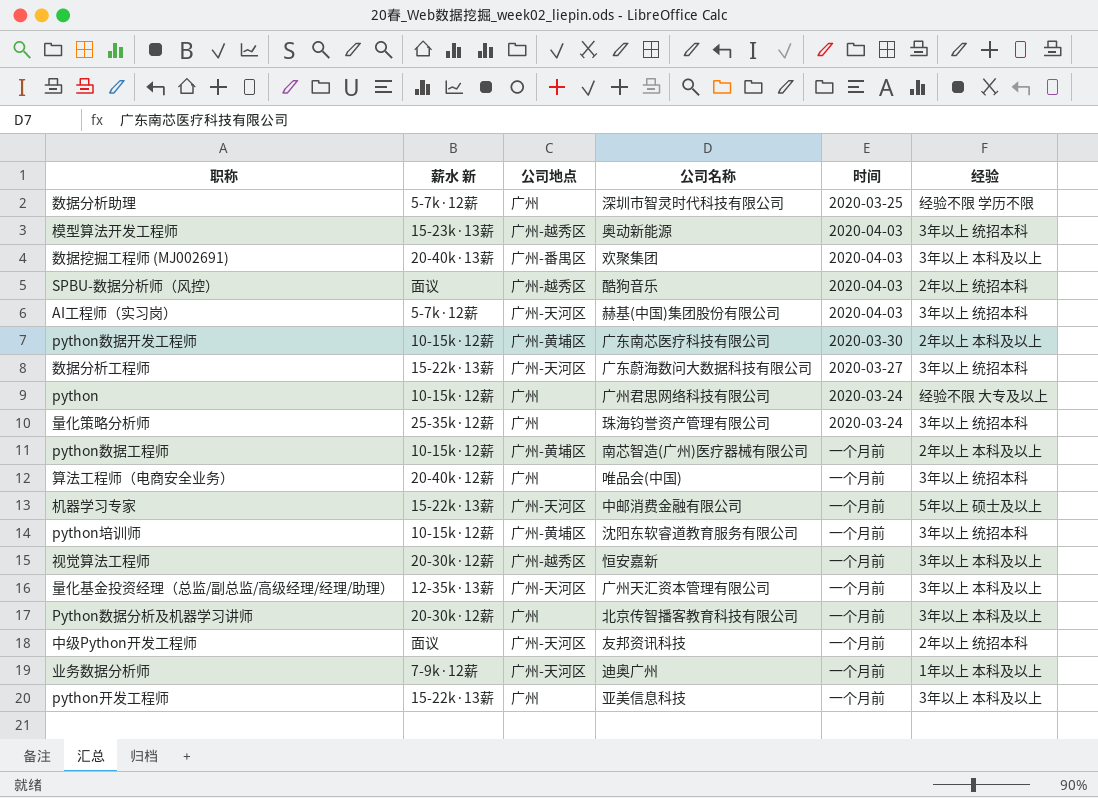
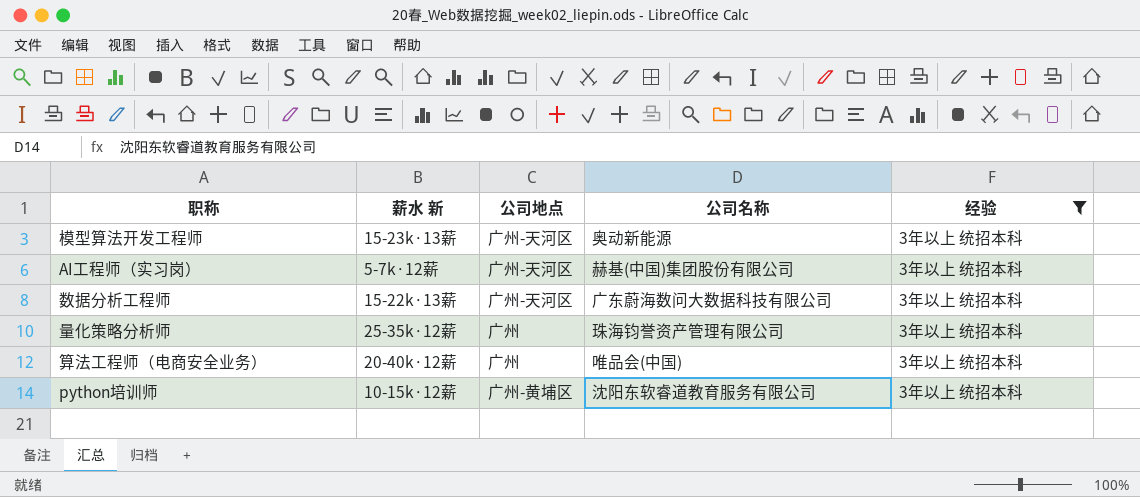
filter: none -> 经验 = 3年以上 统招本科
column 时间 | position: 5 -> none
模型算法开发工程师 | 公司地点: 广州-越秀区 -> 广州-天河区

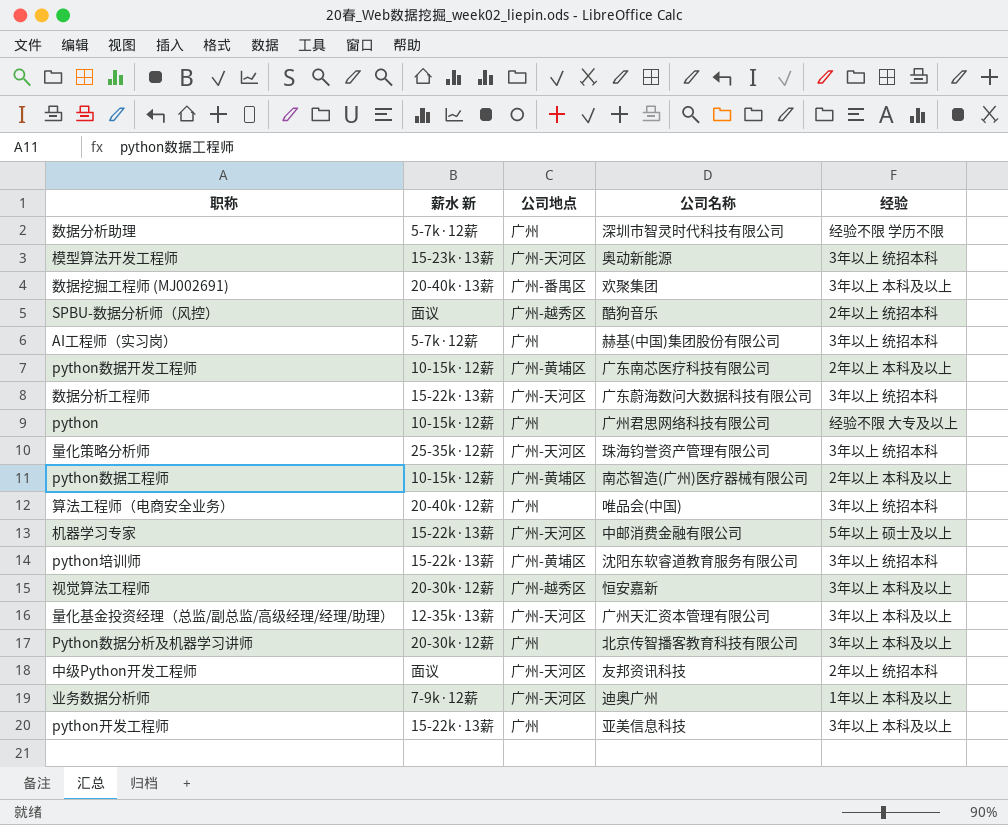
filter: 经验 = 3年以上 统招本科 -> none
AI工程师（实习岗） | 公司地点: 广州-天河区 -> 广州
量化策略分析师 | 公司地点: 广州 -> 广州-天河区
python培训师 | 薪水 新: 10-15k·12薪 -> 15-22k·13薪

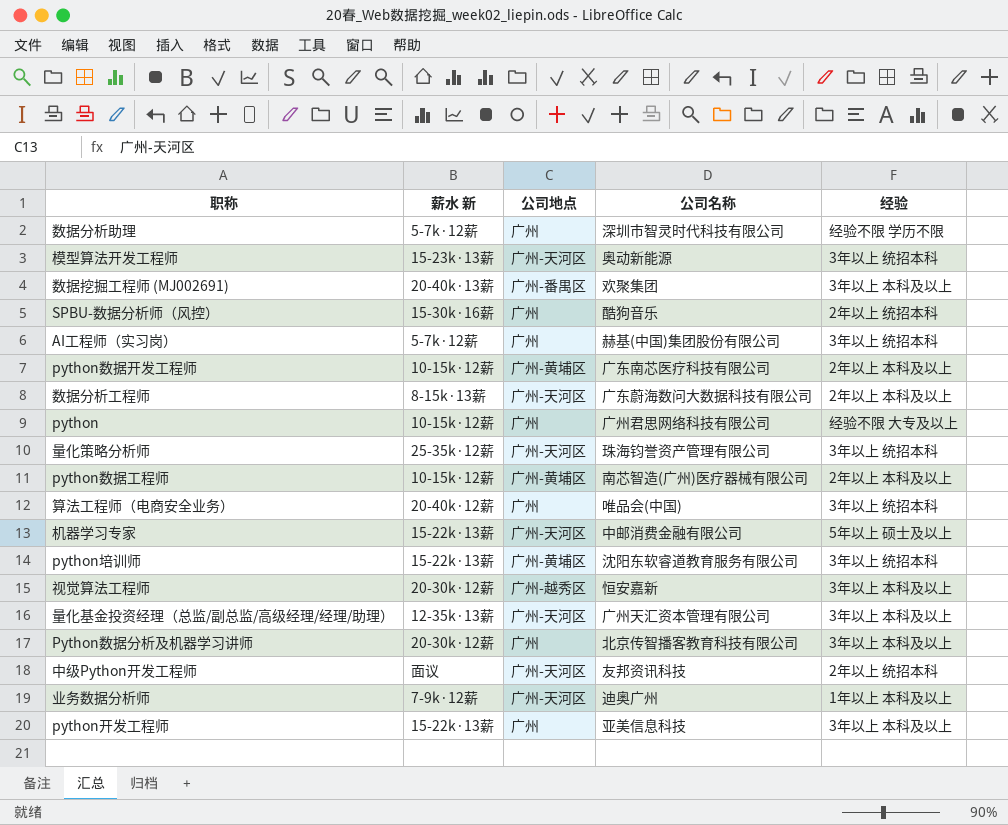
SPBU-数据分析师（风控） | 薪水 新: 面议 -> 15-30k·16薪
SPBU-数据分析师（风控） | 公司地点: 广州-越秀区 -> 广州
数据分析工程师 | 薪水 新: 15-22k·13薪 -> 8-15k·13薪
数据分析工程师 | 经验: 3年以上 统招本科 -> 2年以上 本科及以上

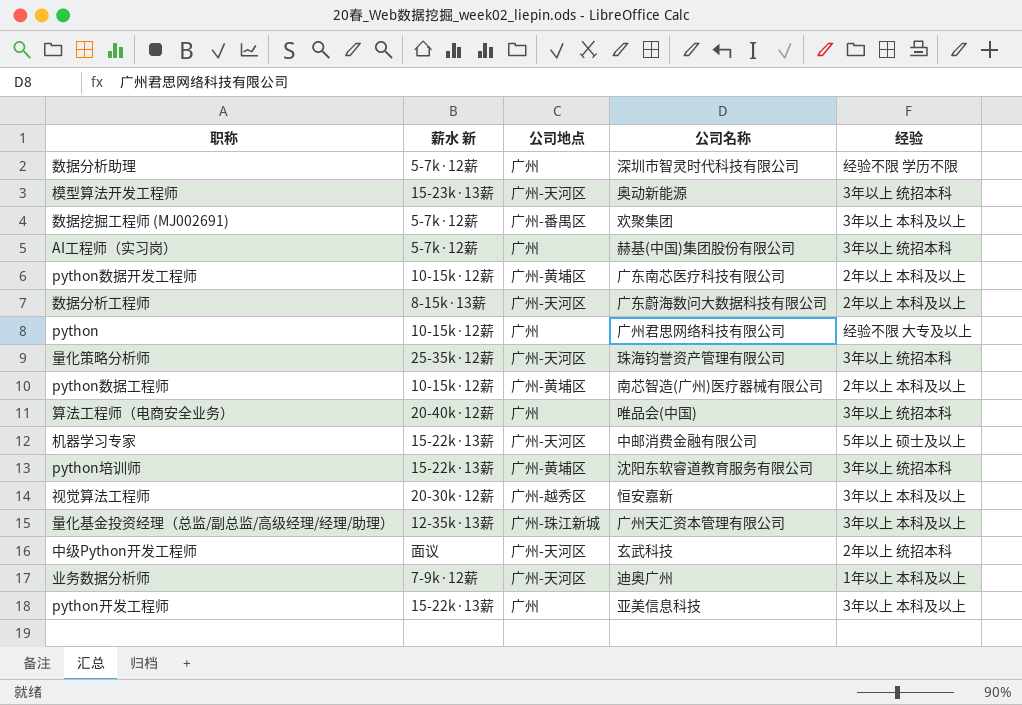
row SPBU-数据分析师（风控）: 15-30k·16薪 | 广州 | 酷狗音乐 | 2年以上 统招本科 -> none
row Python数据分析及机器学习讲师: 20-30k·12薪 | 广州 | 北京传智播客教育科技有限公司 | 3年以上 本科及以上 -> none
数据挖掘工程师 (MJ002691) | 薪水 新: 20-40k·13薪 -> 5-7k·12薪
量化基金投资经理（总监/副总监/高级经理/经理/助理） | 公司地点: 广州-天河区 -> 广州-珠江新城
中级Python开发工程师 | 公司名称: 友邦资讯科技 -> 玄武科技

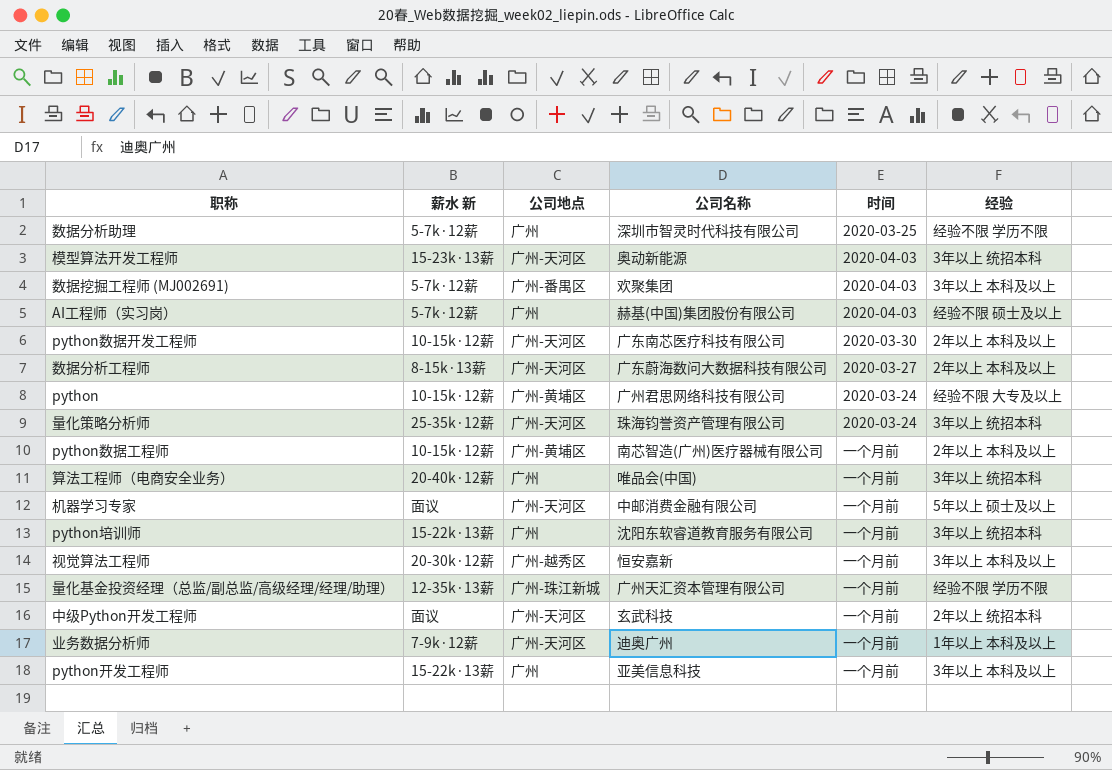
column 时间 | position: none -> 5
AI工程师（实习岗） | 经验: 3年以上 统招本科 -> 经验不限 硕士及以上
python数据开发工程师 | 公司地点: 广州-黄埔区 -> 广州-天河区
python | 公司地点: 广州 -> 广州-黄埔区
机器学习专家 | 薪水 新: 15-22k·13薪 -> 面议
python培训师 | 公司地点: 广州-黄埔区 -> 广州
量化基金投资经理（总监/副总监/高级经理/经理/助理） | 经验: 3年以上 本科及以上 -> 经验不限 学历不限

